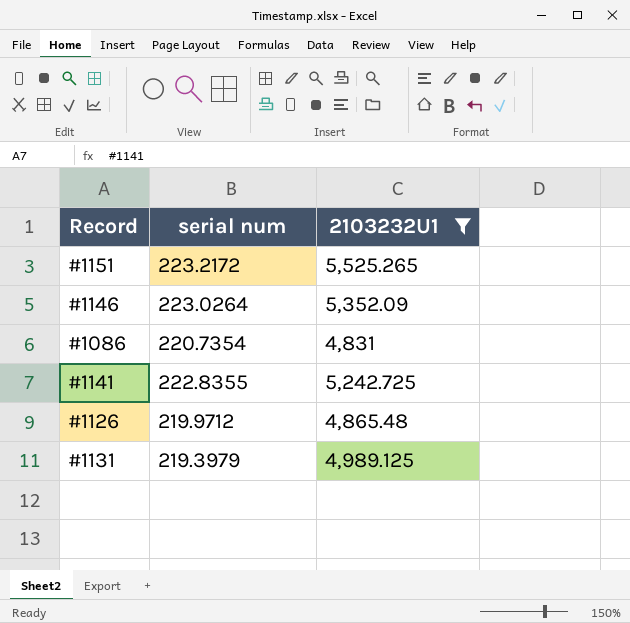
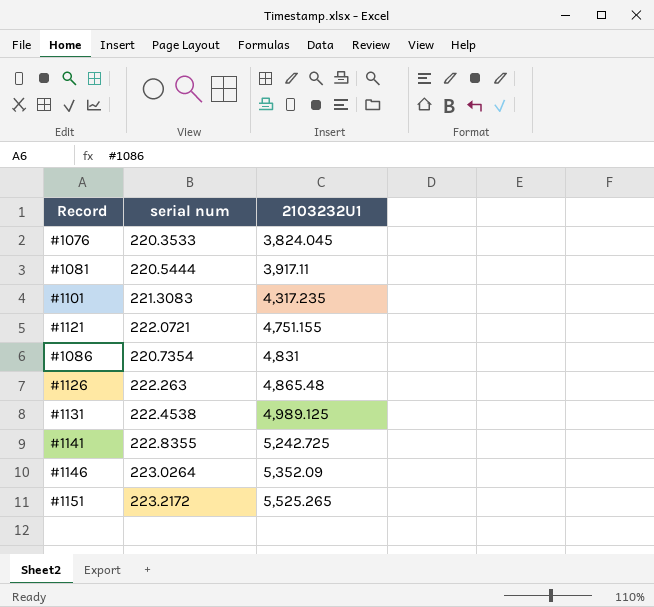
filter: 2103232U1 >= 4,831 -> none
row order: none -> 2103232U1 ascending
#1126 | serial num: 219.9712 -> 222.263
#1131 | serial num: 219.3979 -> 222.4538

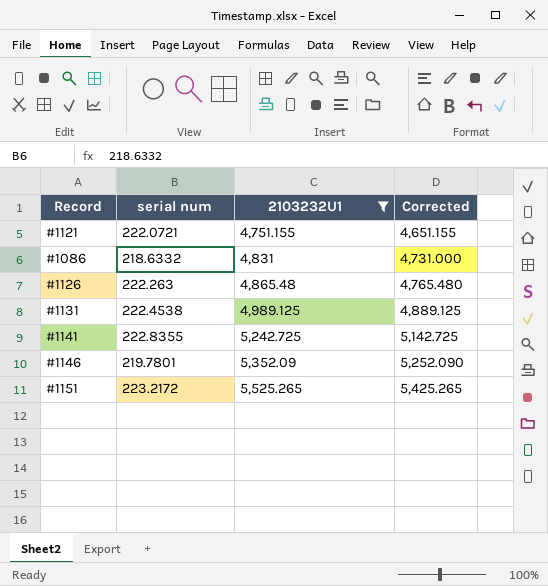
filter: none -> 2103232U1 >= 4,751.155
column Corrected | formula: none -> [2103232U1] - 100
#1086 | serial num: 220.7354 -> 218.6332
#1146 | serial num: 223.0264 -> 219.7801

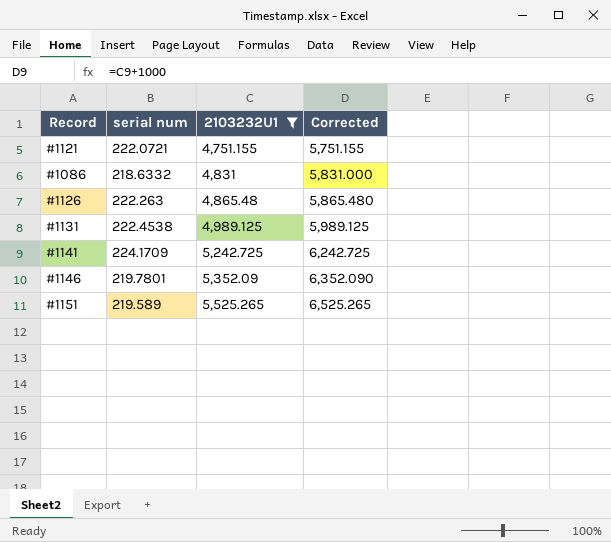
column Corrected | formula: [2103232U1] - 100 -> [2103232U1] + 1000
#1141 | serial num: 222.8355 -> 224.1709
#1151 | serial num: 223.2172 -> 219.589

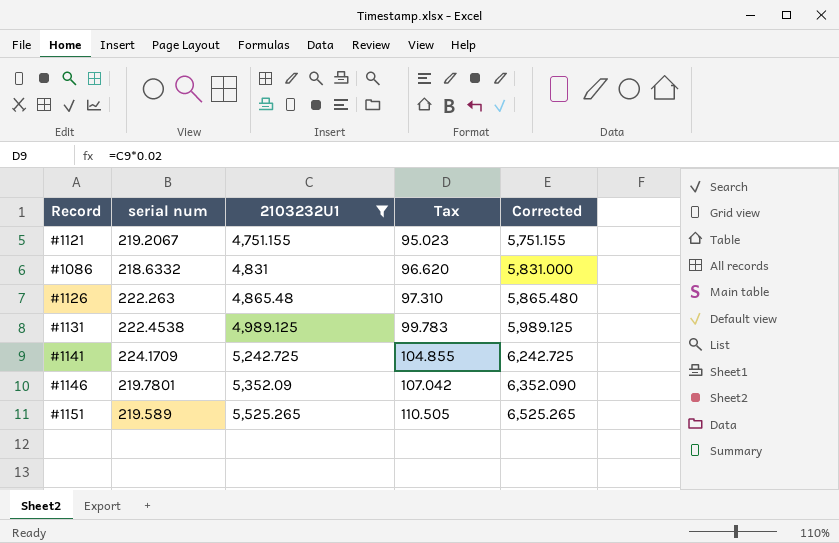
column Tax | formula: none -> [2103232U1] * 0.02
#1121 | serial num: 222.0721 -> 219.2067

